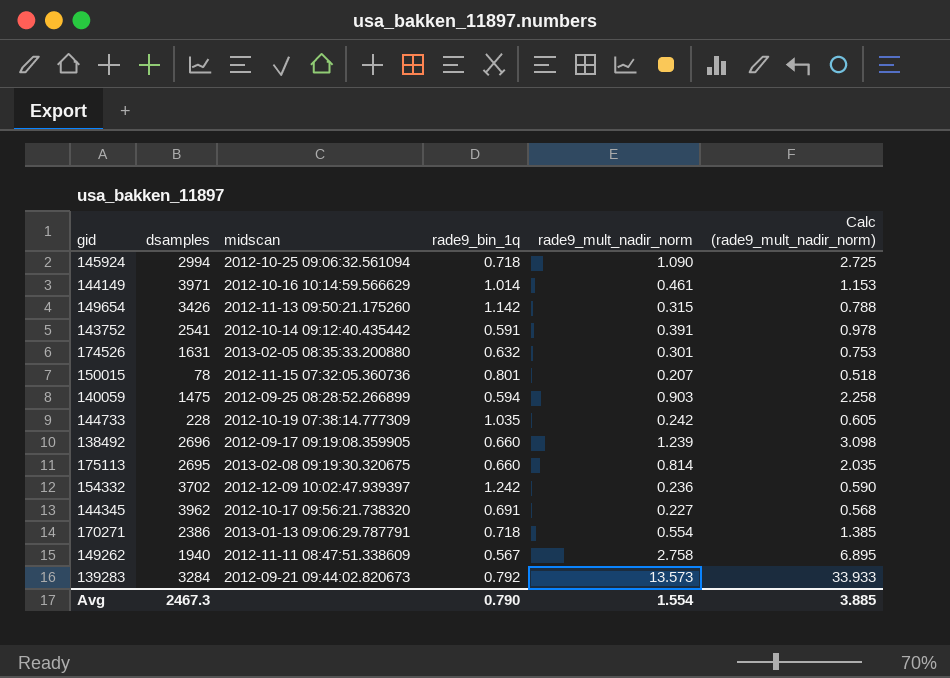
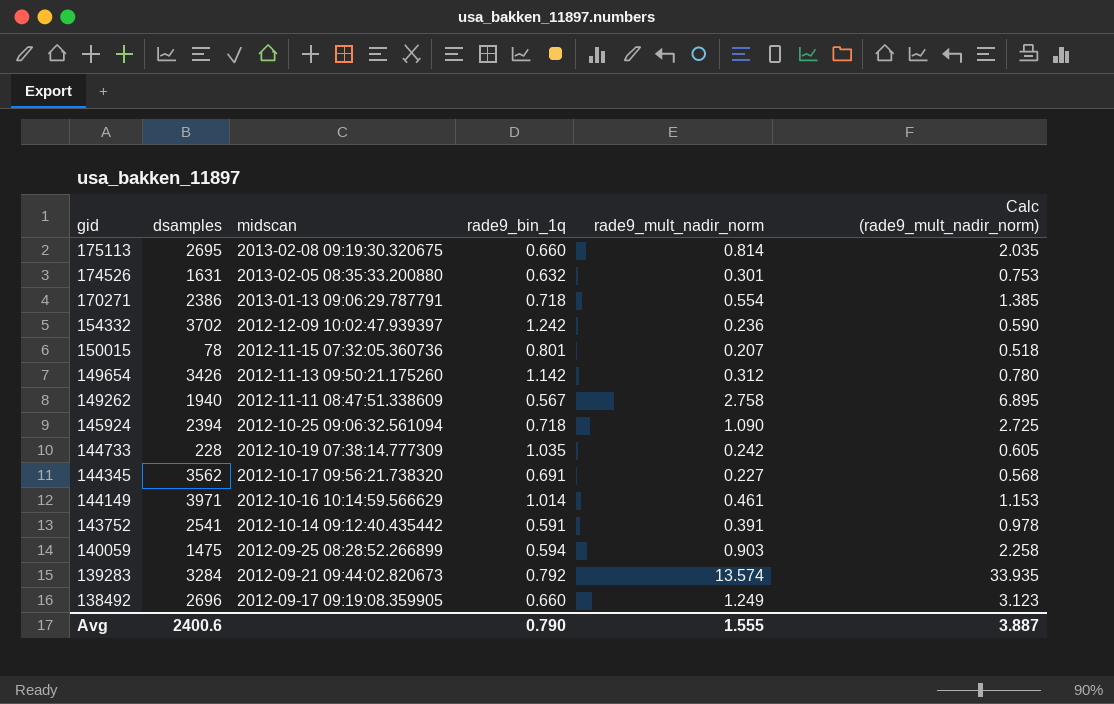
row order: none -> gid descending
149654 | rade9_mult_nadir_norm: 0.315 -> 0.312
149654 | Calc (rade9_mult_nadir_norm): 0.788 -> 0.780
145924 | dsamples: 2994 -> 2394
144345 | dsamples: 3962 -> 3562
139283 | rade9_mult_nadir_norm: 13.573 -> 13.574
139283 | Calc (rade9_mult_nadir_norm): 33.933 -> 33.935
138492 | rade9_mult_nadir_norm: 1.239 -> 1.249
138492 | Calc (rade9_mult_nadir_norm): 3.098 -> 3.123
Avg | dsamples: 2467.3 -> 2400.6
Avg | rade9_mult_nadir_norm: 1.554 -> 1.555
Avg | Calc (rade9_mult_nadir_norm): 3.885 -> 3.887

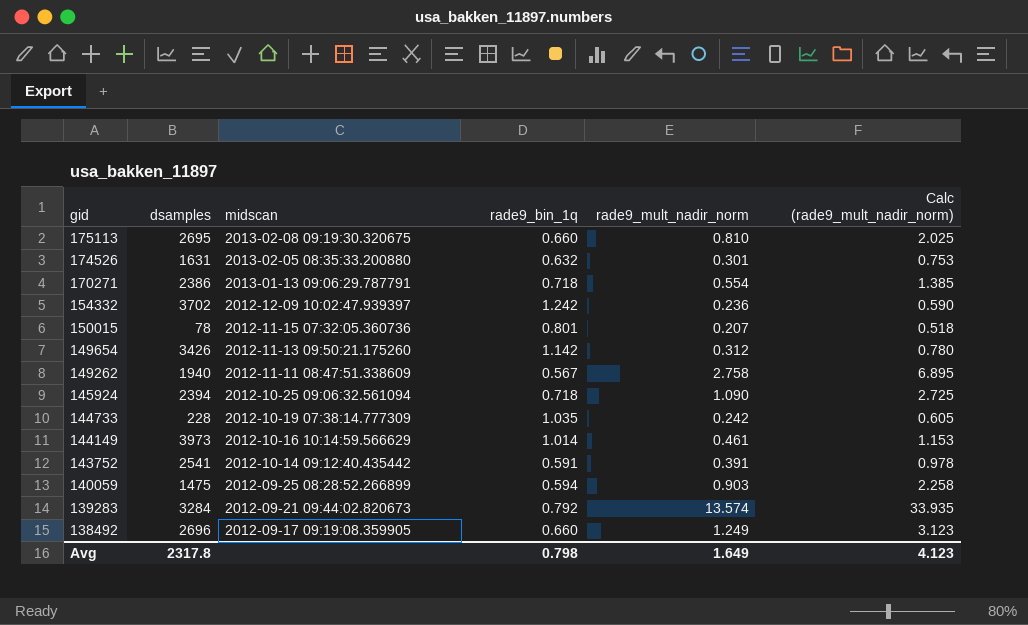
row 144345: 3562 | 2012-10-17 09:56:21.738320 | 0.691 | 0.227 | 0.568 -> none
175113 | rade9_mult_nadir_norm: 0.814 -> 0.810
175113 | Calc (rade9_mult_nadir_norm): 2.035 -> 2.025
144149 | dsamples: 3971 -> 3973
Avg | dsamples: 2400.6 -> 2317.8
Avg | rade9_bin_1q: 0.790 -> 0.798
Avg | rade9_mult_nadir_norm: 1.555 -> 1.649
Avg | Calc (rade9_mult_nadir_norm): 3.887 -> 4.123

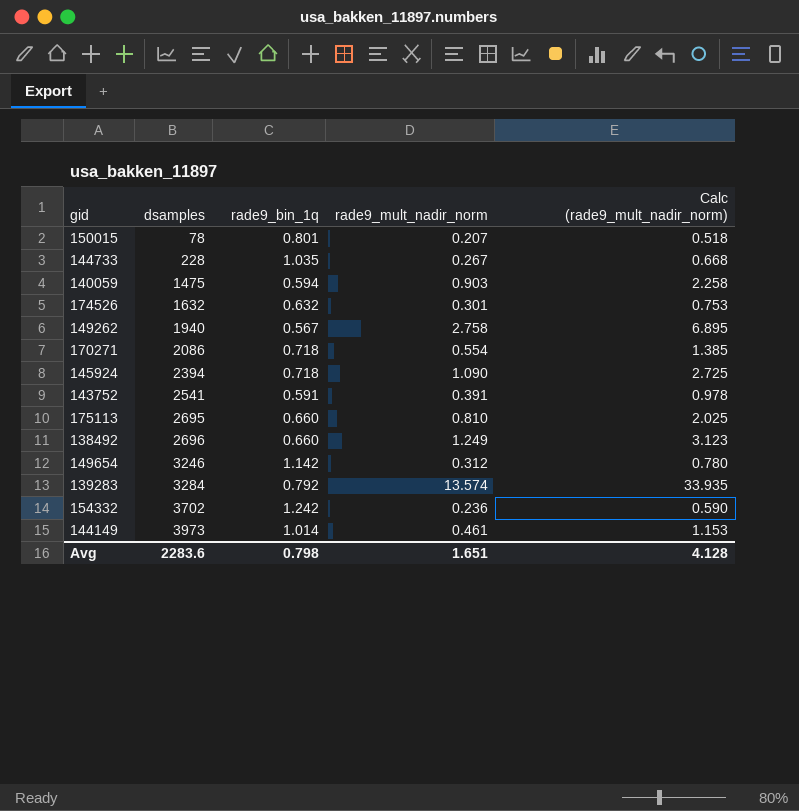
row order: gid descending -> dsamples ascending
column midscan | position: 3 -> none
144733 | rade9_mult_nadir_norm: 0.242 -> 0.267
144733 | Calc (rade9_mult_nadir_norm): 0.605 -> 0.668
174526 | dsamples: 1631 -> 1632
170271 | dsamples: 2386 -> 2086
149654 | dsamples: 3426 -> 3246
Avg | dsamples: 2317.8 -> 2283.6
Avg | rade9_mult_nadir_norm: 1.649 -> 1.651
Avg | Calc (rade9_mult_nadir_norm): 4.123 -> 4.128

